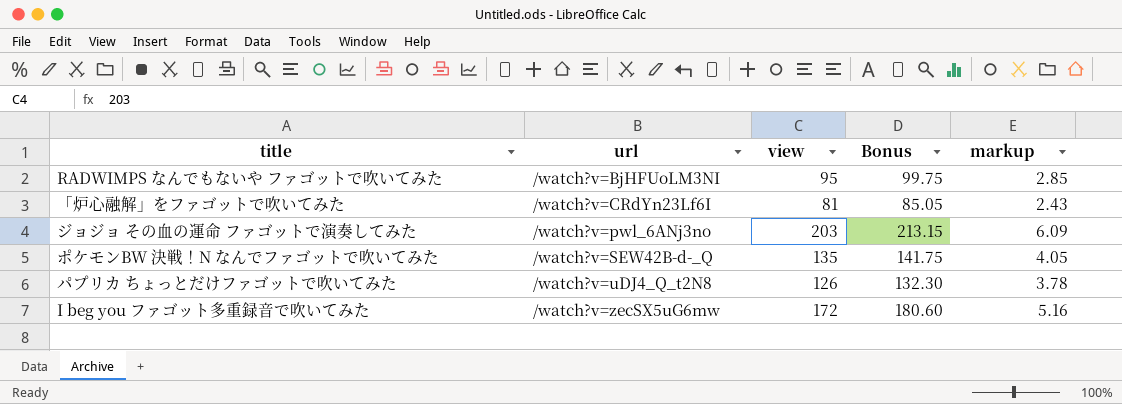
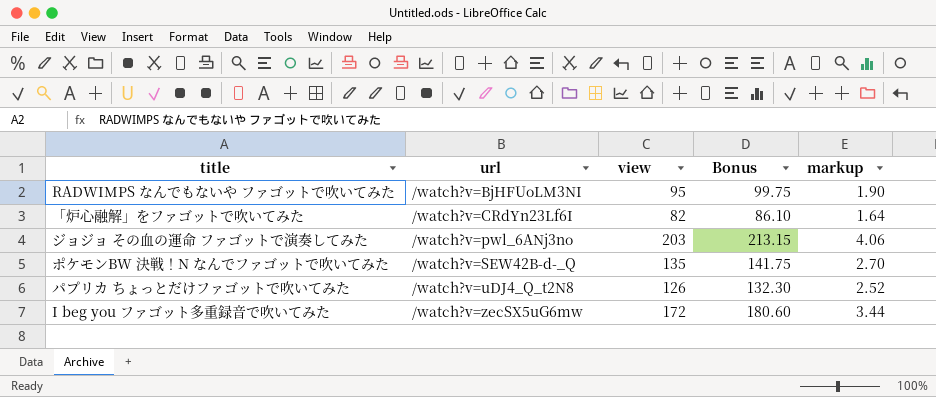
column markup | formula: [view] * 0.03 -> [view] * 0.02
「炉心融解」をファゴットで吹いてみた | view: 81 -> 82
「炉心融解」をファゴットで吹いてみた | Bonus: 85.05 -> 86.10

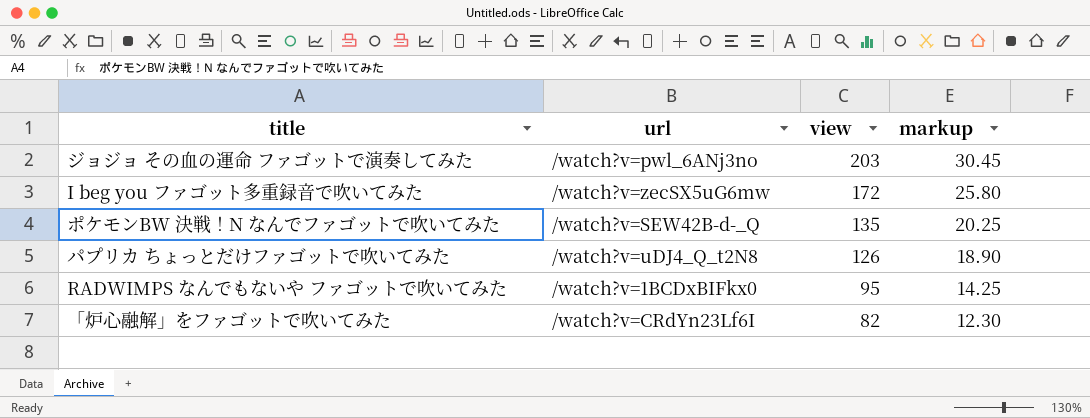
row order: url ascending -> view descending
column Bonus | formula: [view] * 1.05 -> none
column markup | formula: [view] * 0.02 -> [view] * 0.15
RADWIMPS なんでもないや ファゴットで吹いてみた | url: /watch?v=BjHFUoLM3NI -> /watch?v=1BCDxBIFkx0

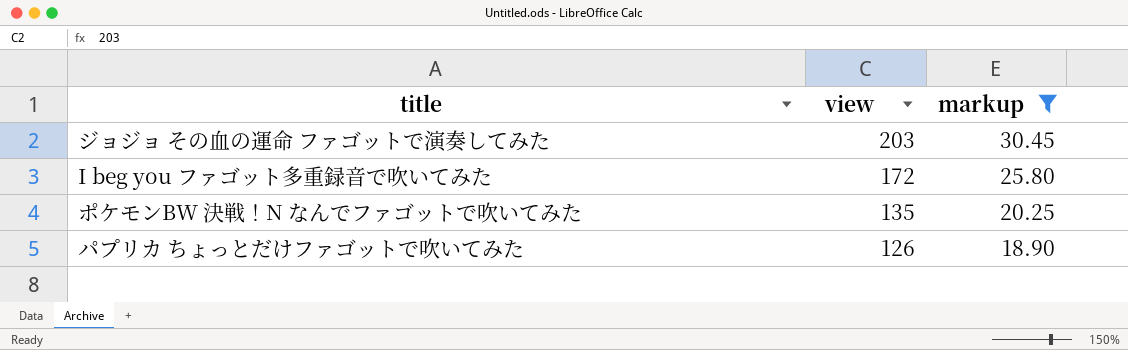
filter: none -> markup >= 18.90
column url | position: 2 -> none

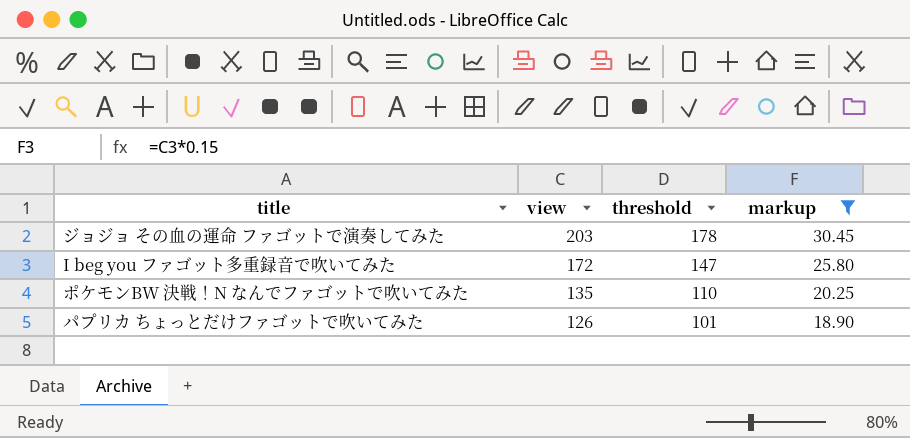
column threshold | formula: none -> [view] - 25

